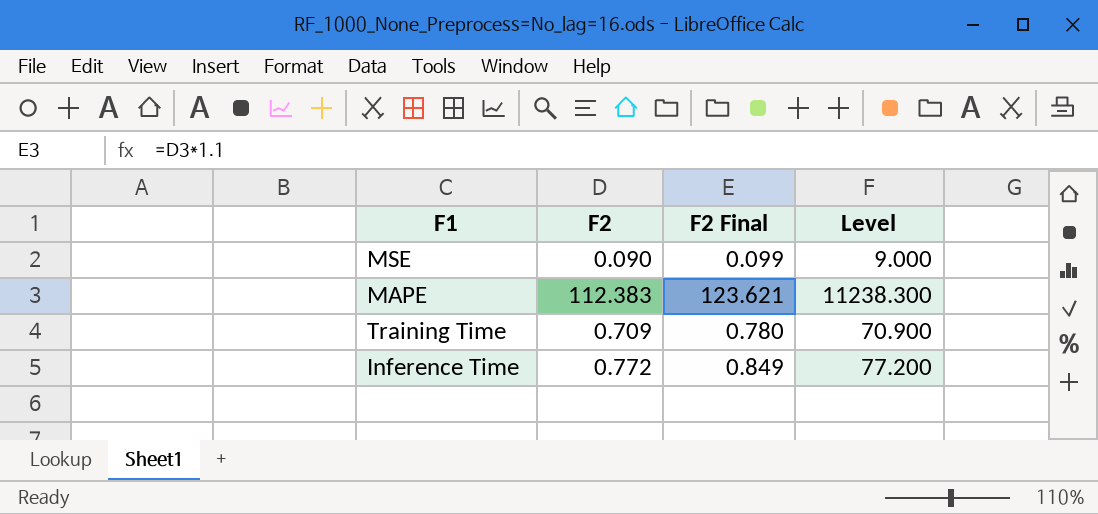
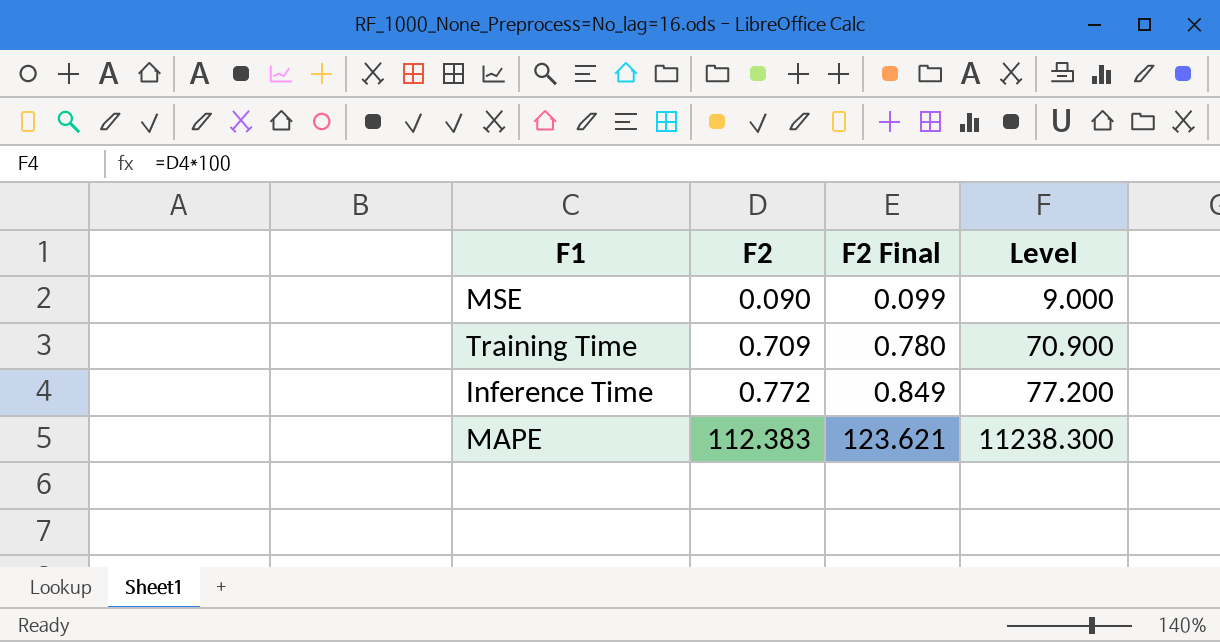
row order: none -> F2 ascending

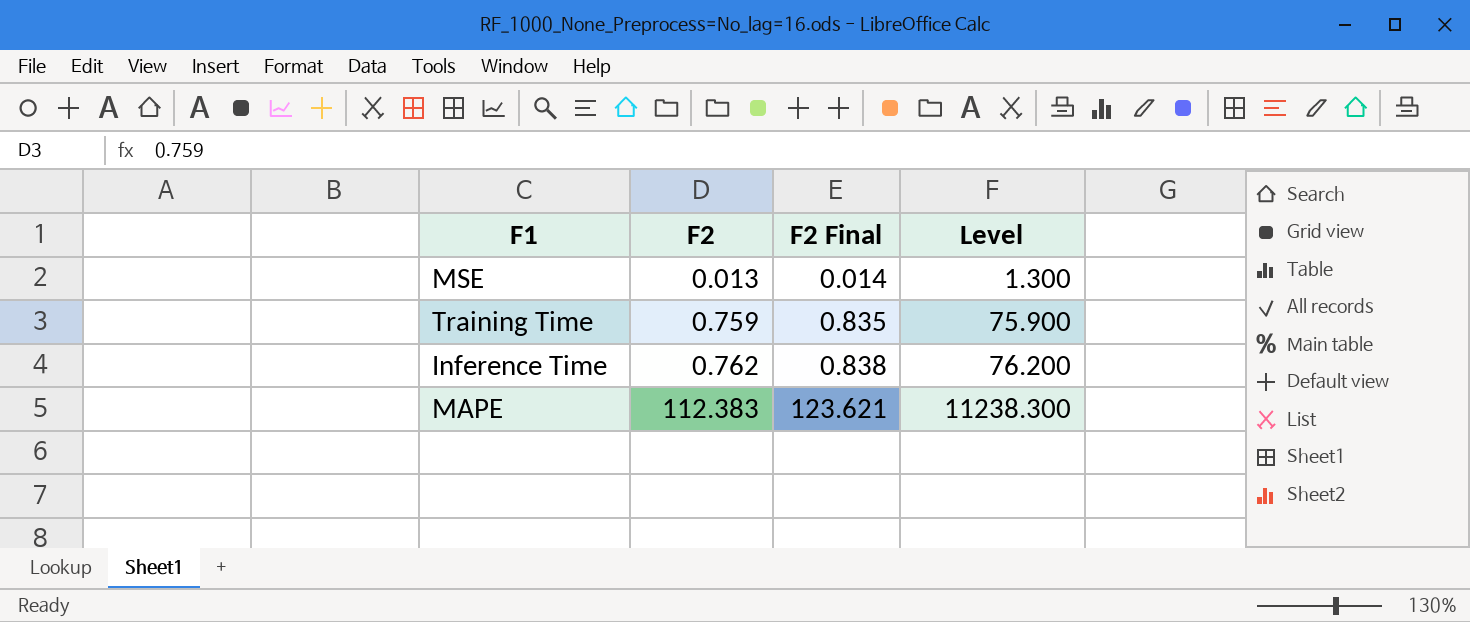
MSE | F2: 0.090 -> 0.013
MSE | F2 Final: 0.099 -> 0.014
MSE | Level: 9.000 -> 1.300
Training Time | F2: 0.709 -> 0.759
Training Time | F2 Final: 0.780 -> 0.835
Training Time | Level: 70.900 -> 75.900
Inference Time | F2: 0.772 -> 0.762
Inference Time | F2 Final: 0.849 -> 0.838
Inference Time | Level: 77.200 -> 76.200

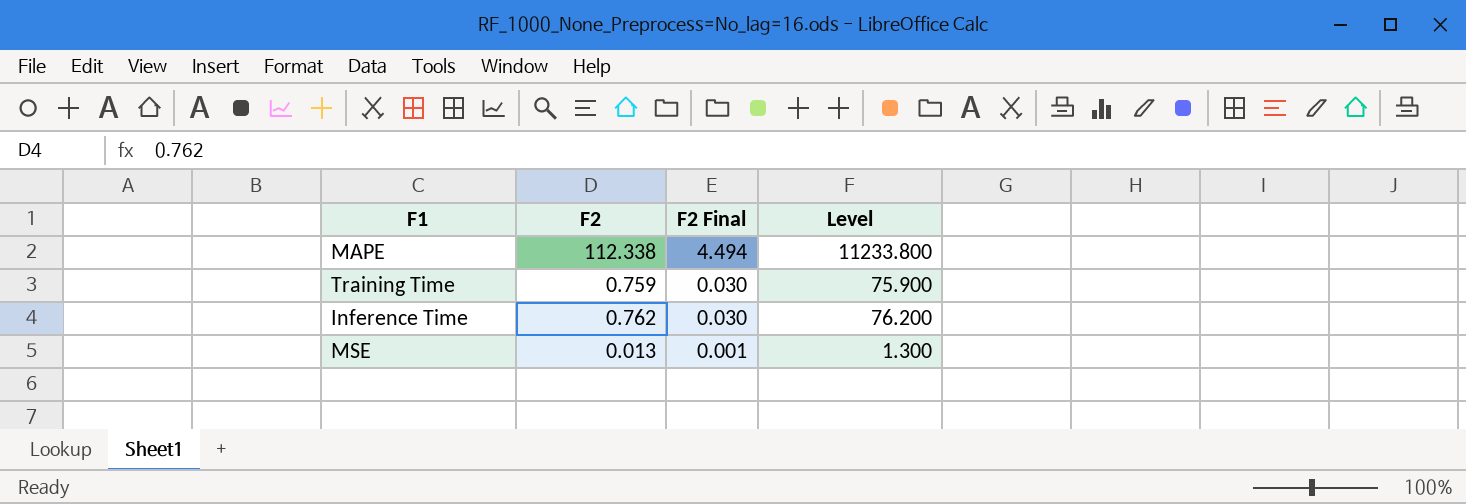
row order: F2 ascending -> F2 Final descending
column F2 Final | formula: [F2] * 1.1 -> [F2] * 0.04
MAPE | F2: 112.383 -> 112.338
MAPE | Level: 11238.300 -> 11233.800

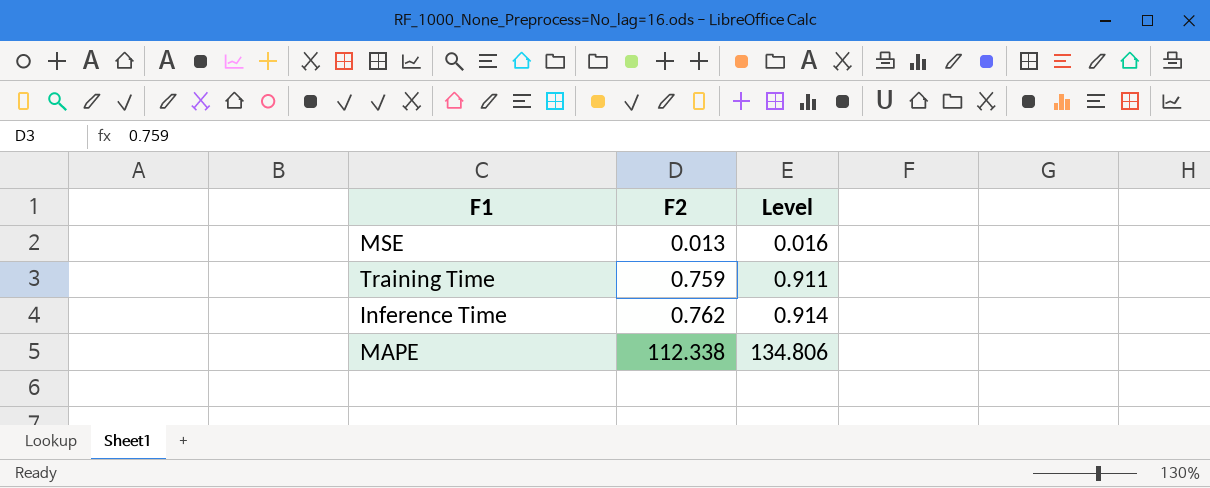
row order: F2 Final descending -> F2 ascending
column F2 Final | formula: [F2] * 0.04 -> none
column Level | formula: [F2] * 100 -> [F2] * 1.2

